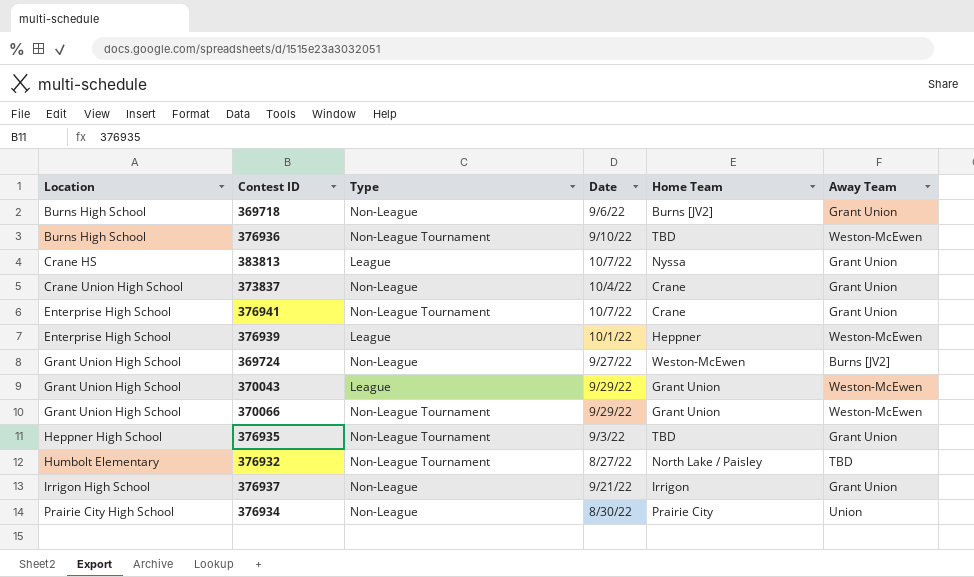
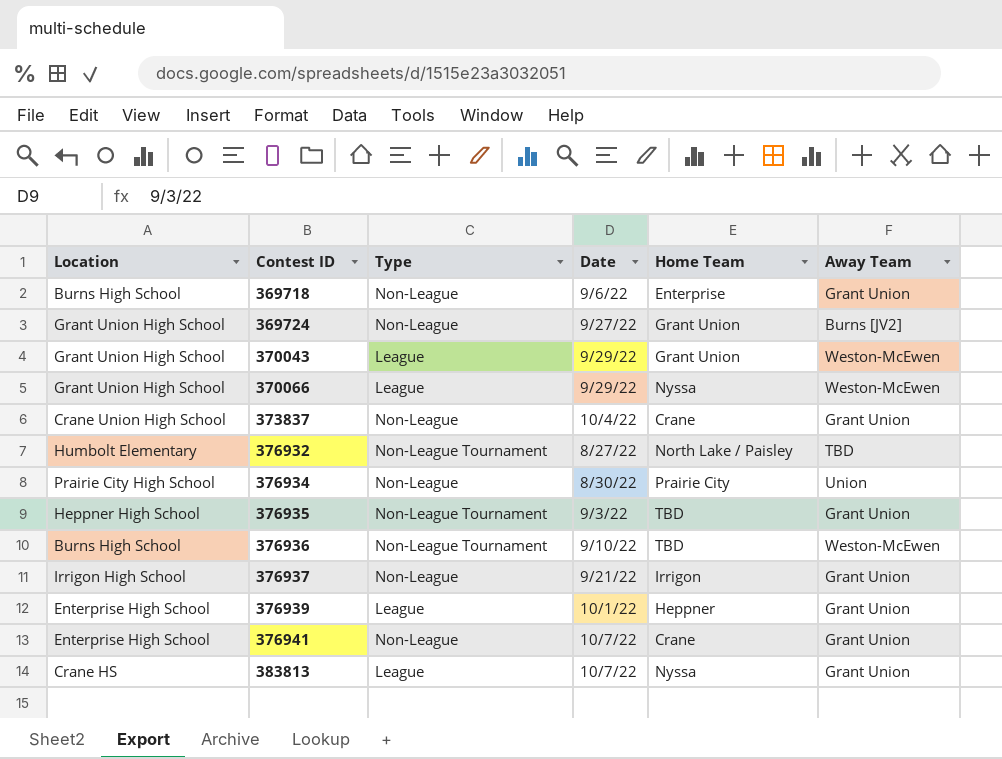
row order: Location ascending -> Contest ID ascending
369718 | Home Team: Burns [JV2] -> Enterprise
369724 | Home Team: Weston-McEwen -> Grant Union
370066 | Type: Non-League Tournament -> League
370066 | Home Team: Grant Union -> Nyssa
376939 | Away Team: Weston-McEwen -> Grant Union
376941 | Type: Non-League Tournament -> Non-League

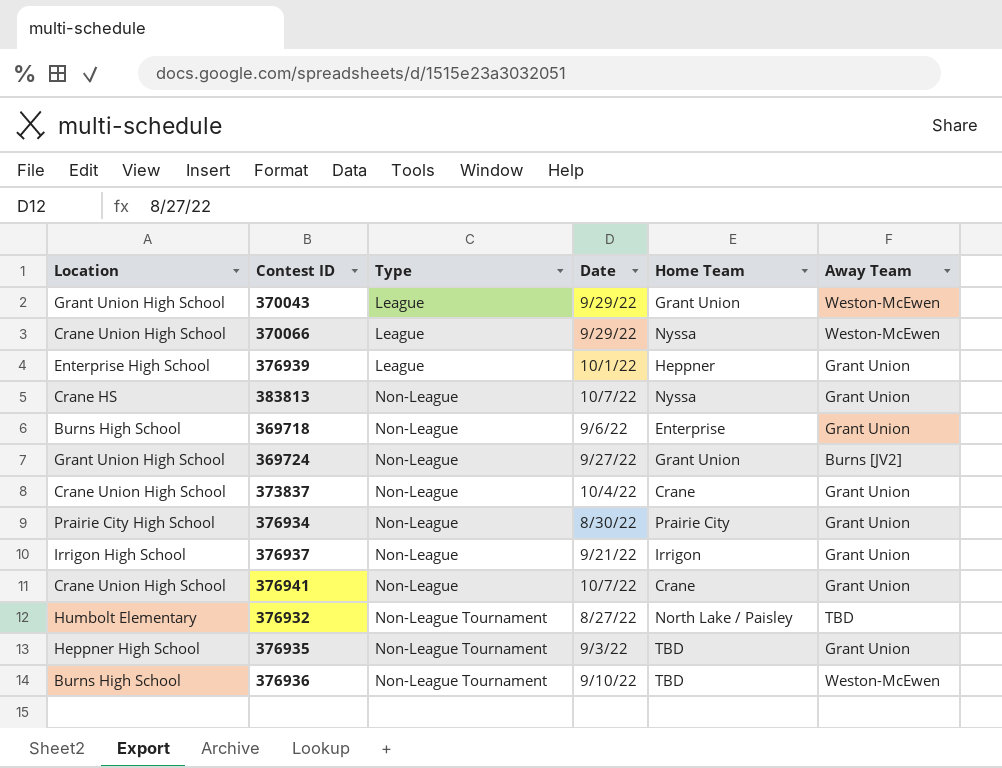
row order: Contest ID ascending -> Type ascending
370066 | Location: Grant Union High School -> Crane Union High School
383813 | Type: League -> Non-League
376934 | Away Team: Union -> Grant Union
376941 | Location: Enterprise High School -> Crane Union High School

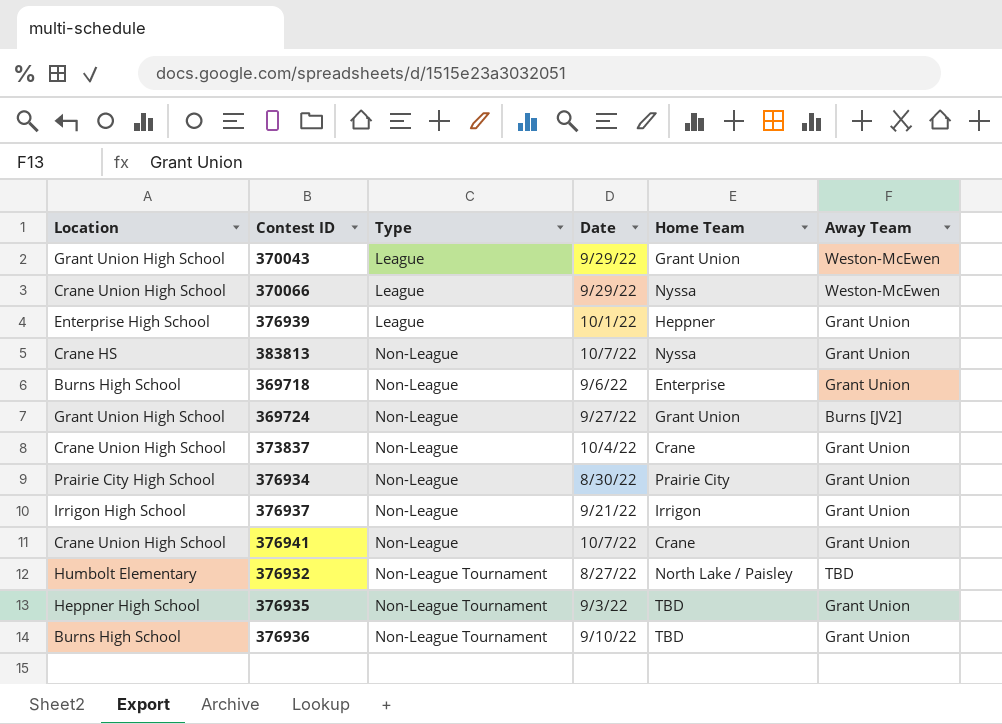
376936 | Away Team: Weston-McEwen -> Grant Union

